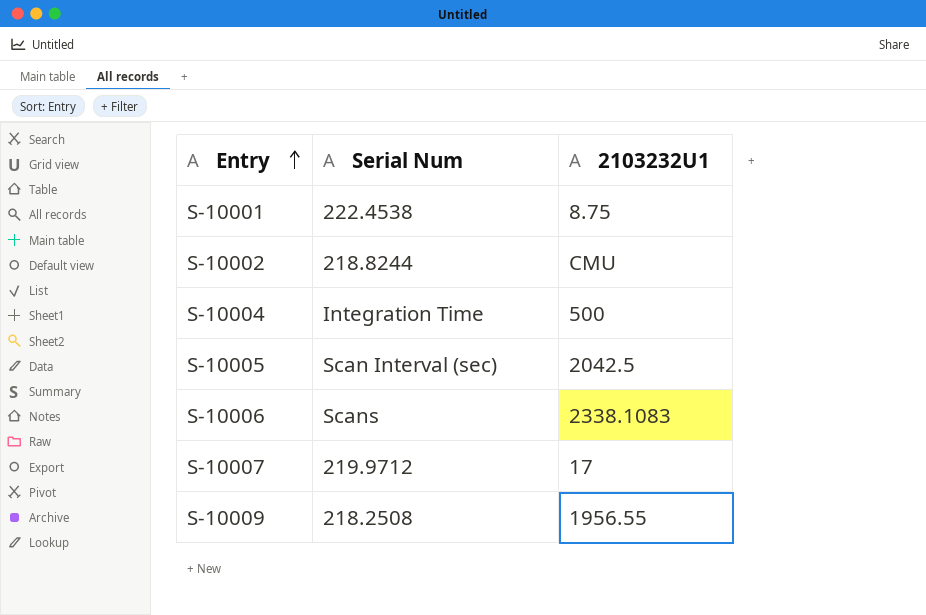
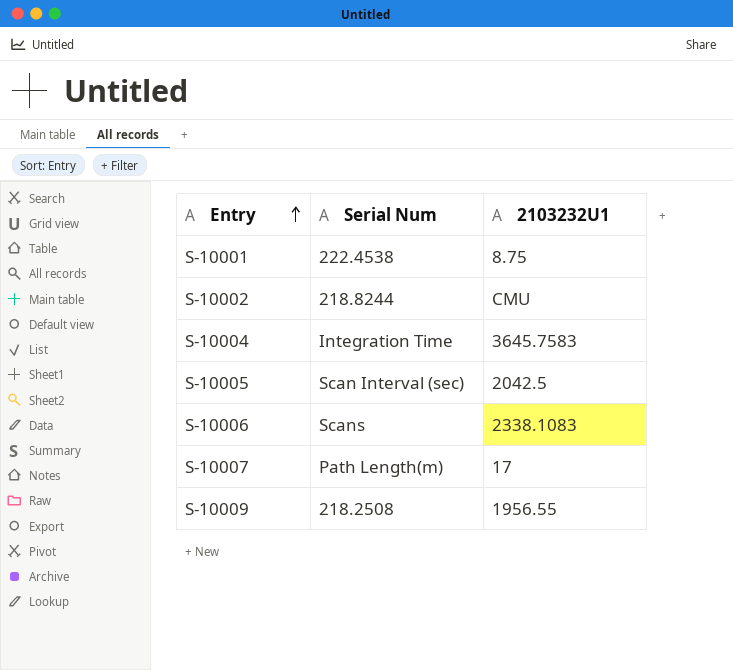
S-10004 | 2103232U1: 500 -> 3645.7583
S-10007 | Serial Num: 219.9712 -> Path Length(m)

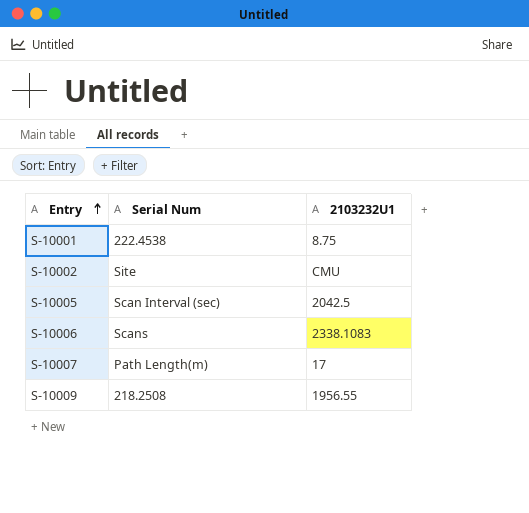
row S-10004: Integration Time | 3645.7583 -> none
S-10002 | Serial Num: 218.8244 -> Site

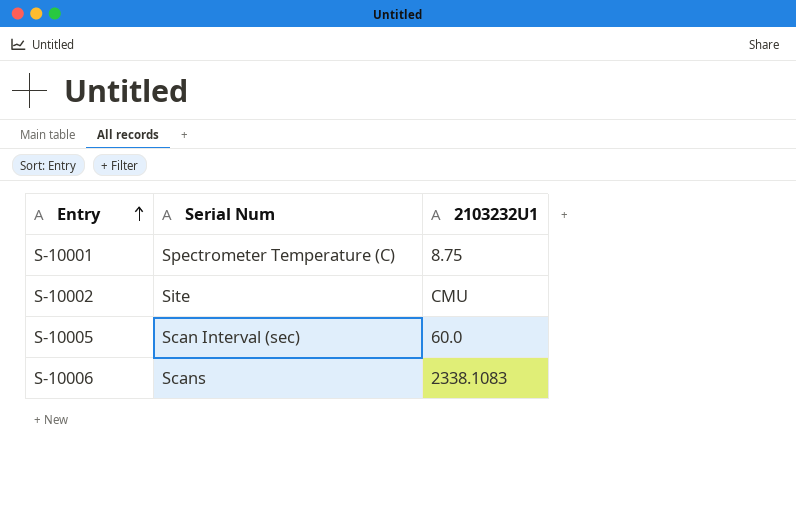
row S-10007: Path Length(m) | 17 -> none
row S-10009: 218.2508 | 1956.55 -> none
S-10001 | Serial Num: 222.4538 -> Spectrometer Temperature (C)
S-10005 | 2103232U1: 2042.5 -> 60.0

